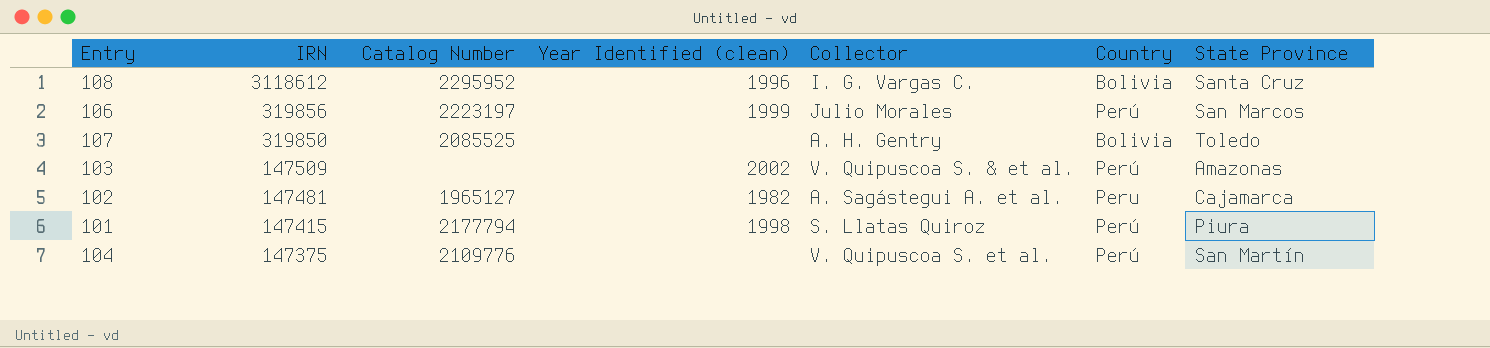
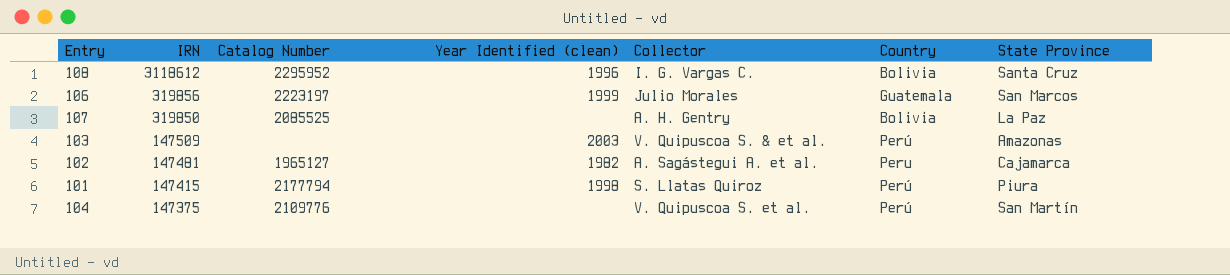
106 | Country: Perú -> Guatemala
107 | State Province: Toledo -> La Paz
103 | Year Identified (clean): 2002 -> 2003

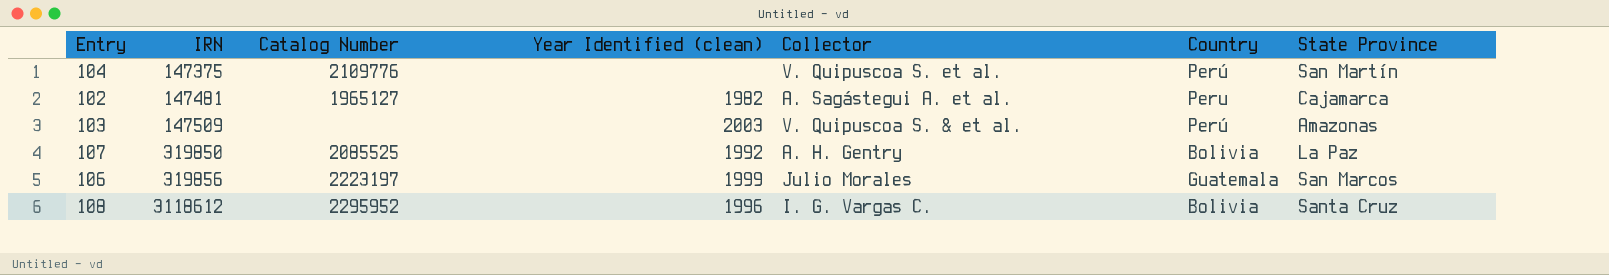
row order: IRN descending -> IRN ascending
row 101: 147415 | 2177794 | 1998 | S. Llatas Quiroz | Perú | Piura -> none
107 | Year Identified (clean): none -> 1992

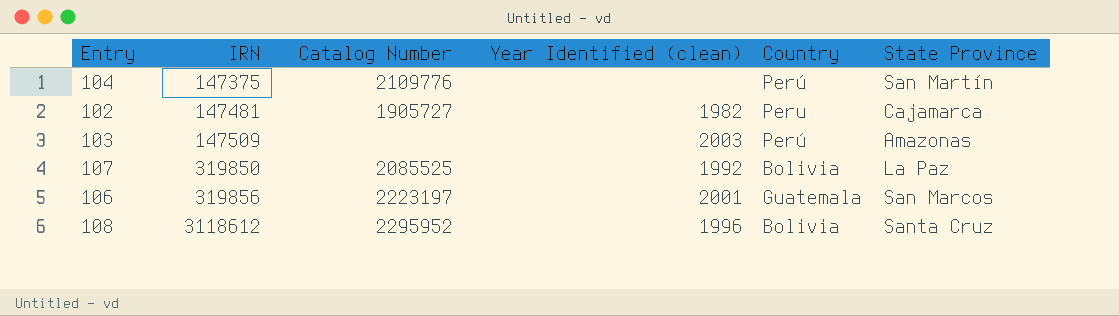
column Collector | position: 5 -> none
102 | Catalog Number: 1965127 -> 1905727
106 | Year Identified (clean): 1999 -> 2001

